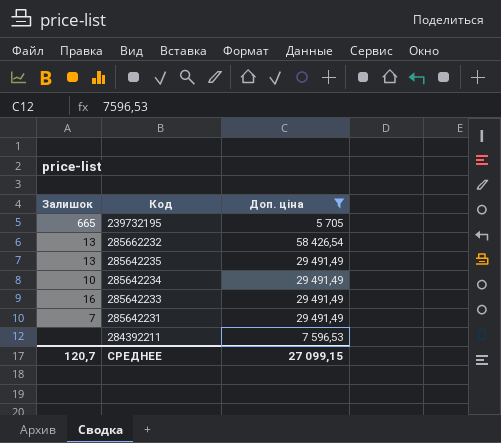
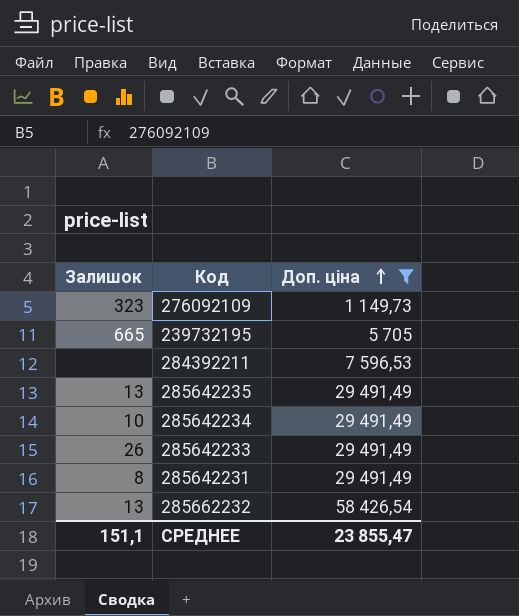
row order: none -> Доп. ціна ascending
row 276092109: none -> 323 | 1 149,73
285642233 | Залишок: 16 -> 26
285642231 | Залишок: 7 -> 8
СРЕДНЕЕ | Залишок: 120,7 -> 151,1
СРЕДНЕЕ | Доп. ціна: 27 099,15 -> 23 855,47

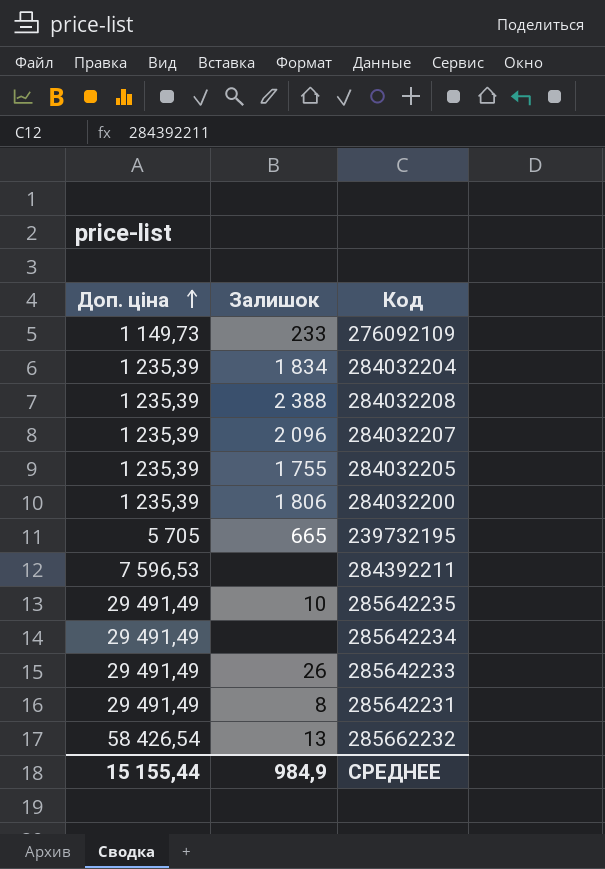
filter: Доп. ціна != 1 235,39 -> none
column Доп. ціна | position: 3 -> 1
276092109 | Залишок: 323 -> 233
285642235 | Залишок: 13 -> 10
285642234 | Залишок: 10 -> none
СРЕДНЕЕ | Доп. ціна: 23 855,47 -> 15 155,44
СРЕДНЕЕ | Залишок: 151,1 -> 984,9

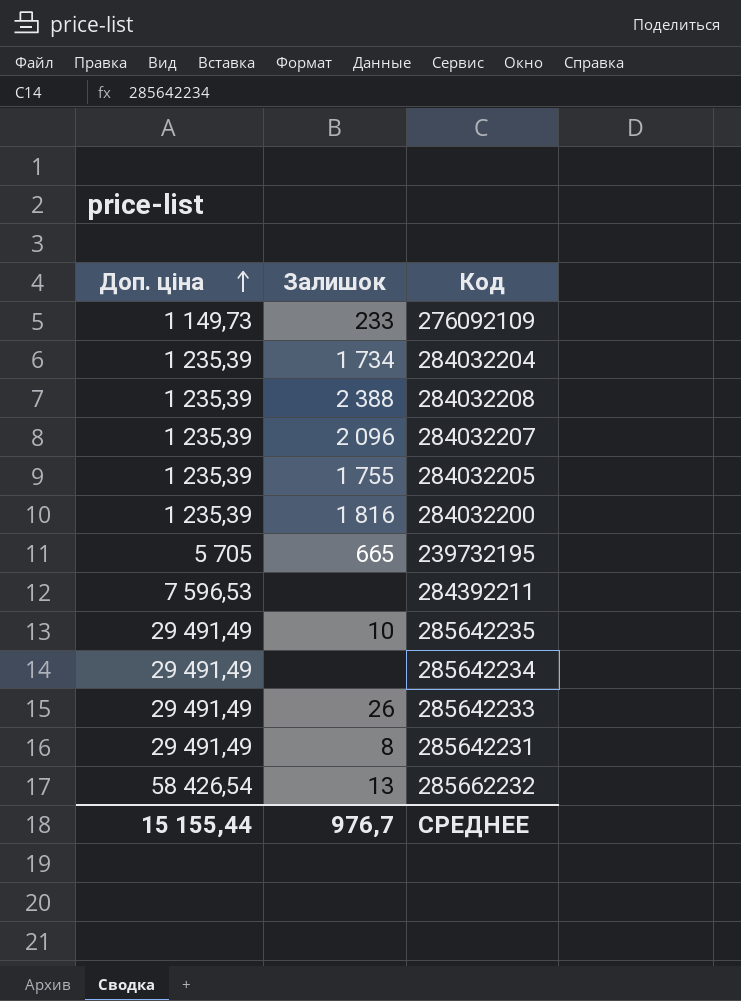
284032204 | Залишок: 1 834 -> 1 734
284032200 | Залишок: 1 806 -> 1 816
СРЕДНЕЕ | Залишок: 984,9 -> 976,7

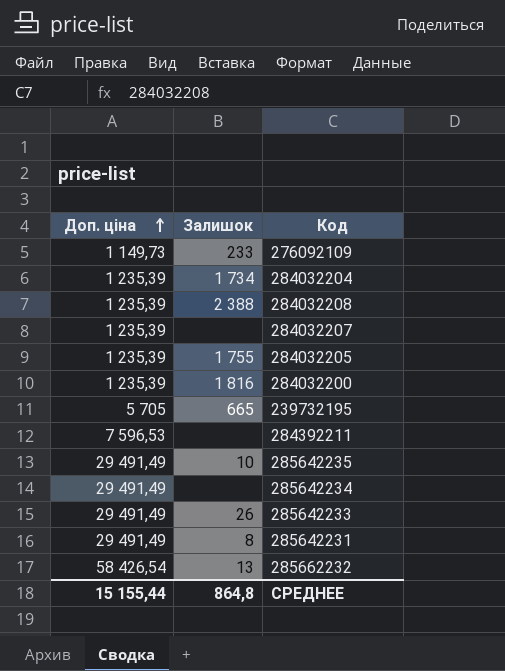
284032207 | Залишок: 2 096 -> none
СРЕДНЕЕ | Залишок: 976,7 -> 864,8

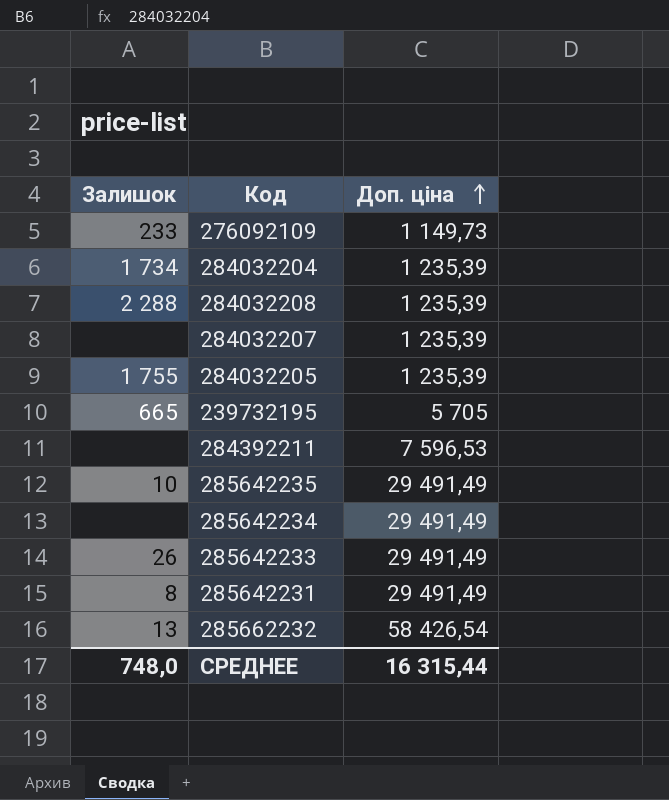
column Доп. ціна | position: 1 -> 3
row 284032200: 1 235,39 | 1 816 -> none
284032208 | Залишок: 2 388 -> 2 288
СРЕДНЕЕ | Залишок: 864,8 -> 748,0
СРЕДНЕЕ | Доп. ціна: 15 155,44 -> 16 315,44

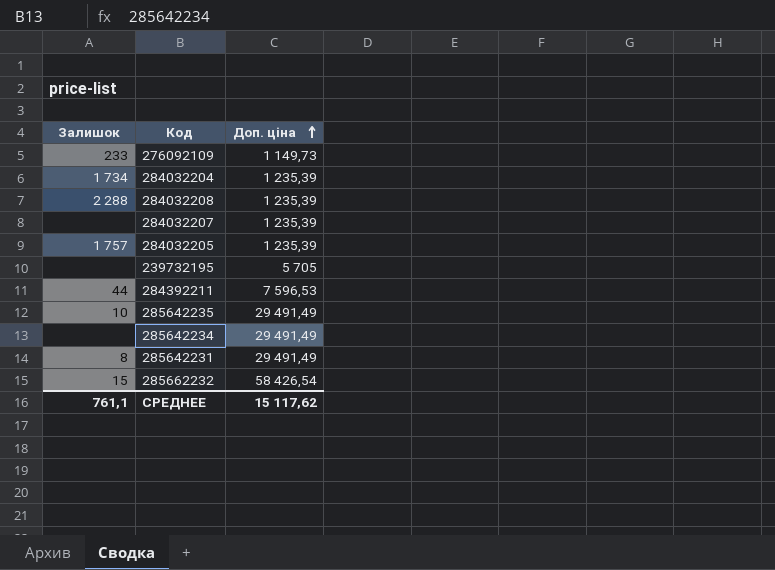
row 285642233: 26 | 29 491,49 -> none
284032205 | Залишок: 1 755 -> 1 757
239732195 | Залишок: 665 -> none
284392211 | Залишок: none -> 44
285662232 | Залишок: 13 -> 15
СРЕДНЕЕ | Залишок: 748,0 -> 761,1
СРЕДНЕЕ | Доп. ціна: 16 315,44 -> 15 117,62

